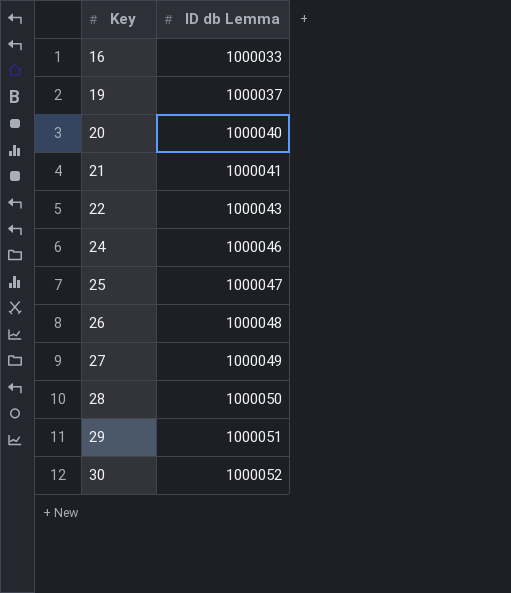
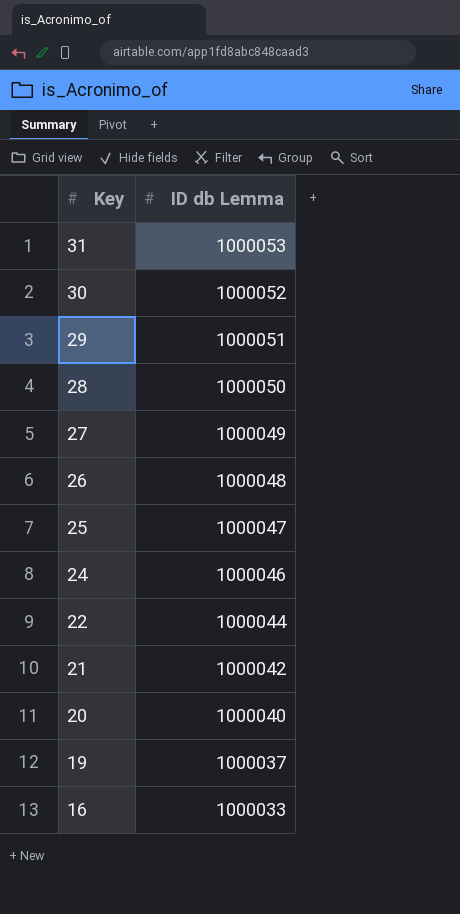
row order: Key ascending -> Key descending
row 31: none -> 1000053
22 | ID db Lemma: 1000043 -> 1000044
21 | ID db Lemma: 1000041 -> 1000042

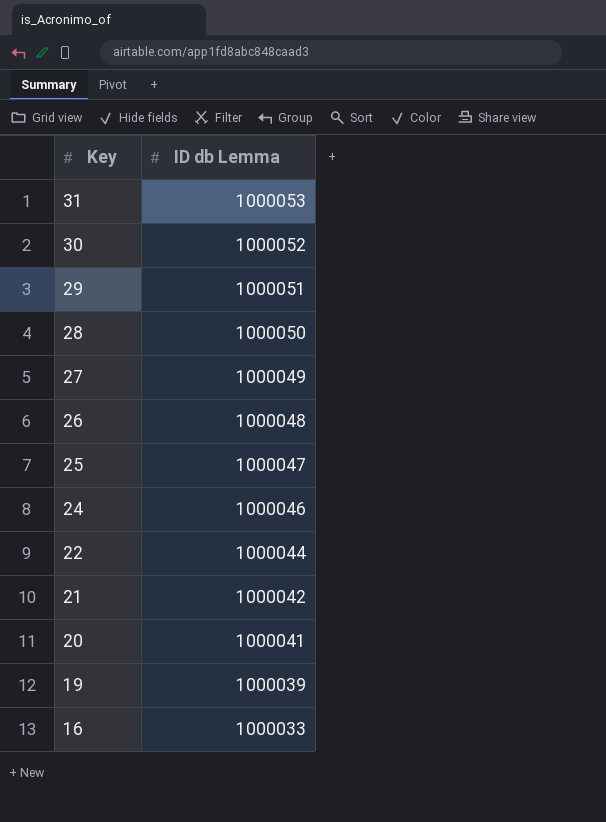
20 | ID db Lemma: 1000040 -> 1000041
19 | ID db Lemma: 1000037 -> 1000039

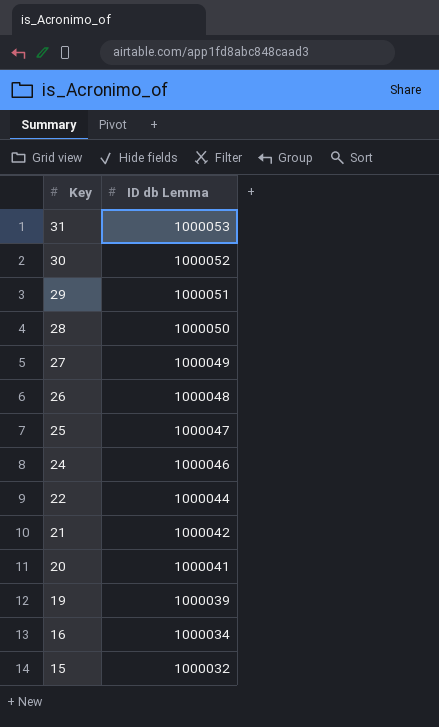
16 | ID db Lemma: 1000033 -> 1000034
row 15: none -> 1000032

